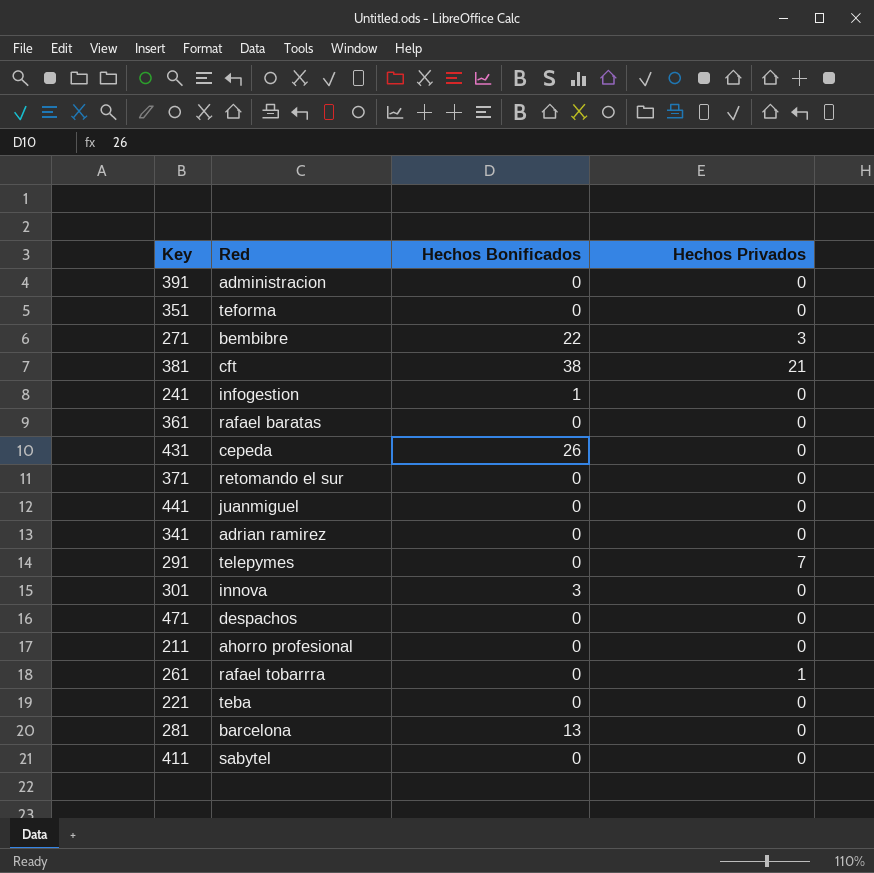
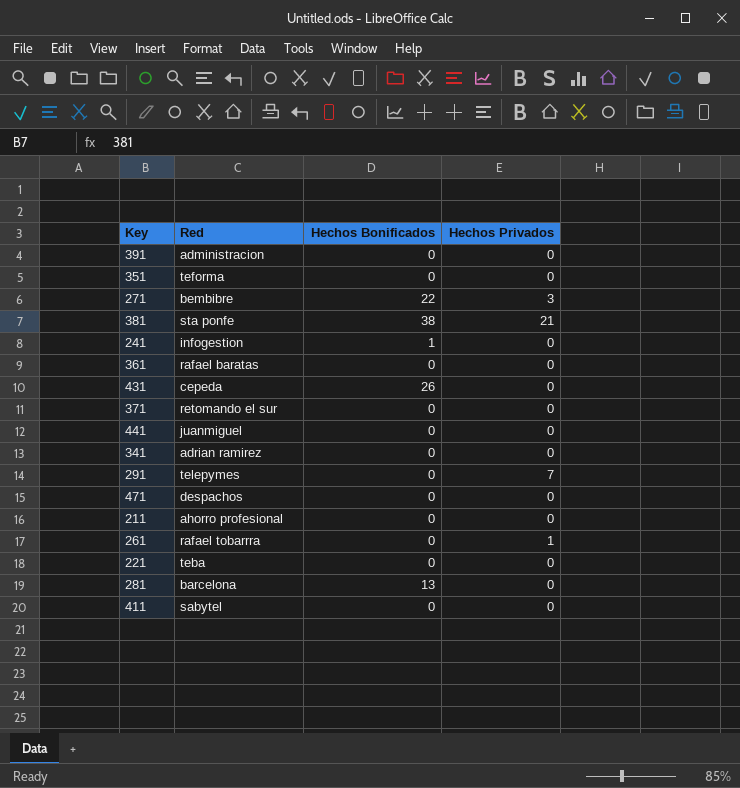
row 301: innova | 3 | 0 -> none
381 | Red: cft -> sta ponfe

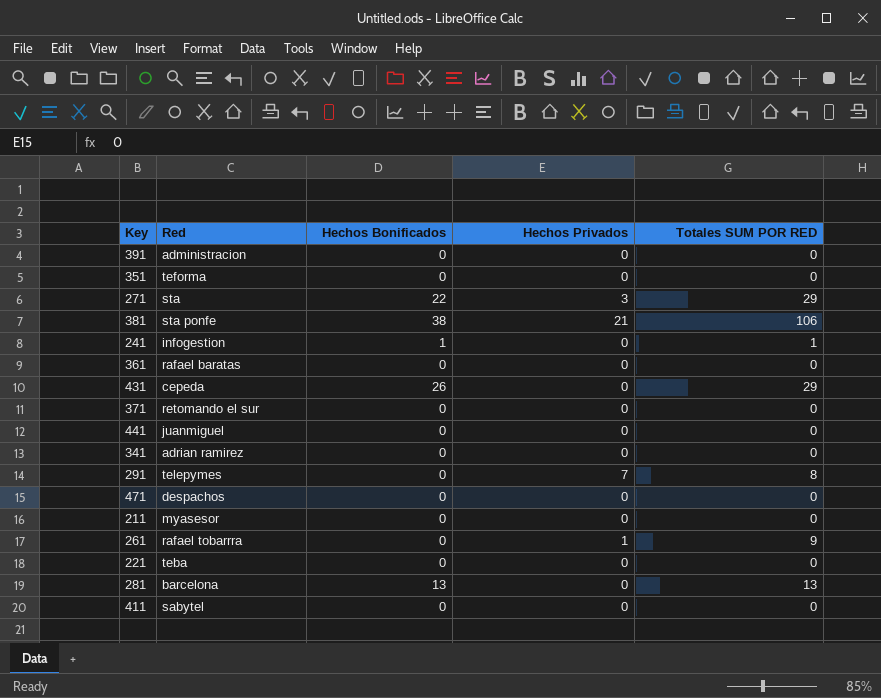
column Totales SUM POR RED | position: none -> 5
271 | Red: bembibre -> sta
211 | Red: ahorro profesional -> myasesor

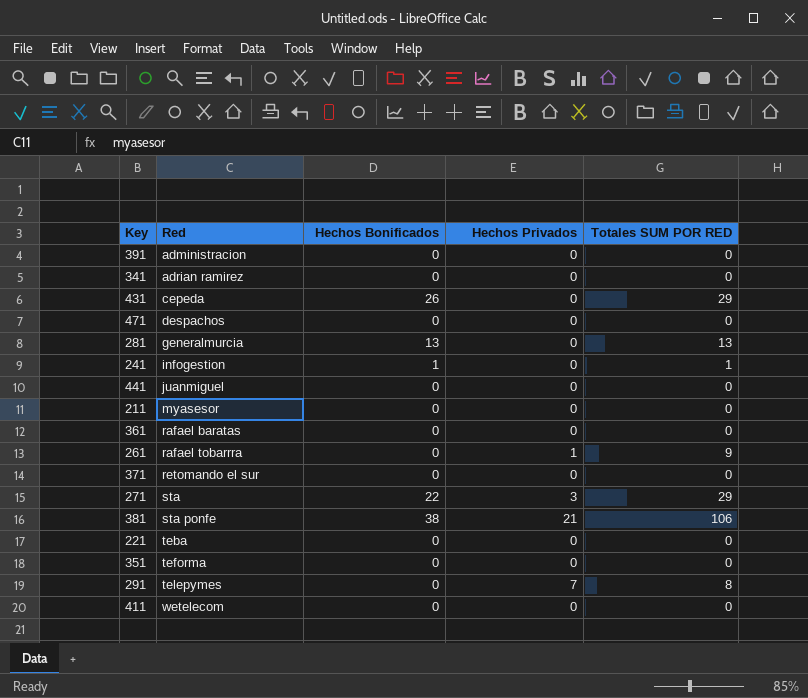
row order: none -> Red ascending
281 | Red: barcelona -> generalmurcia
411 | Red: sabytel -> wetelecom

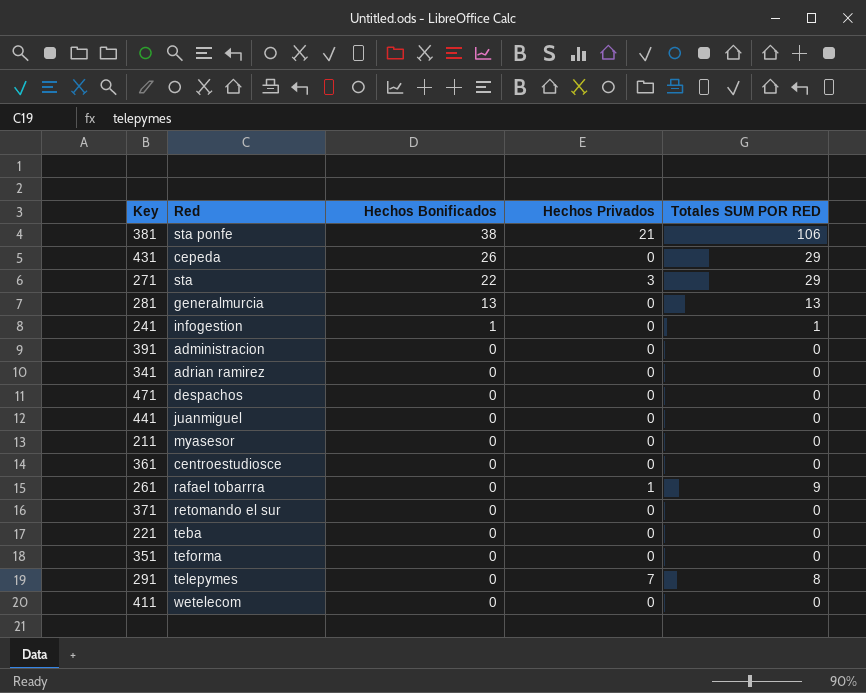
row order: Red ascending -> Hechos Bonificados descending
361 | Red: rafael baratas -> centroestudiosce

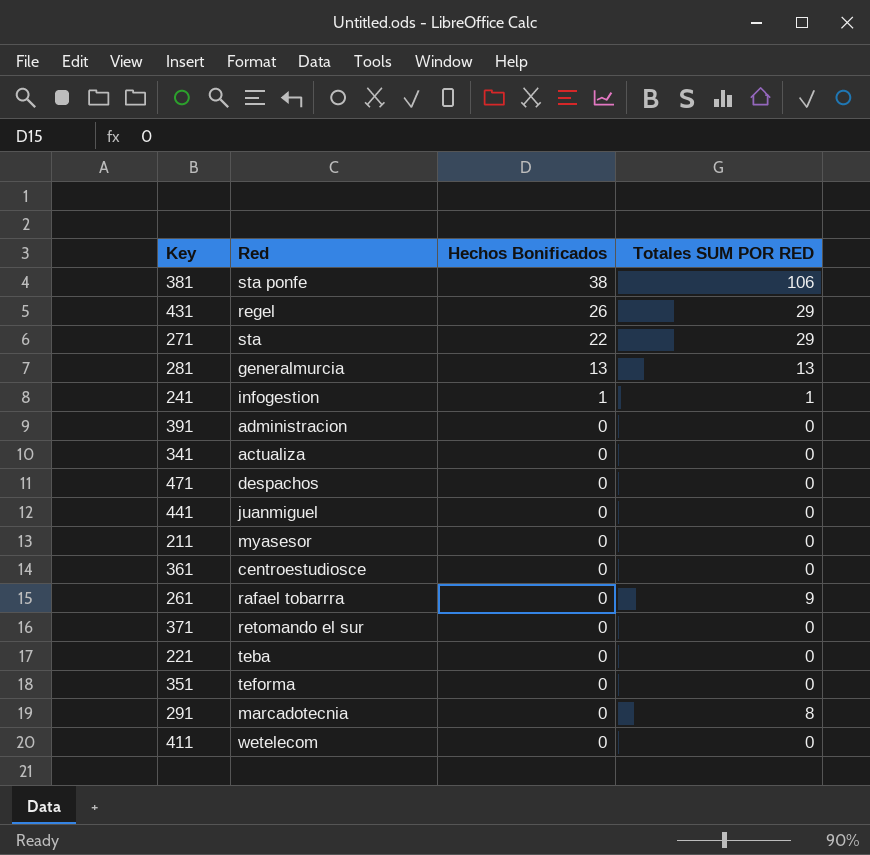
column Hechos Privados | position: 4 -> none
431 | Red: cepeda -> regel
341 | Red: adrian ramirez -> actualiza
291 | Red: telepymes -> marcadotecnia

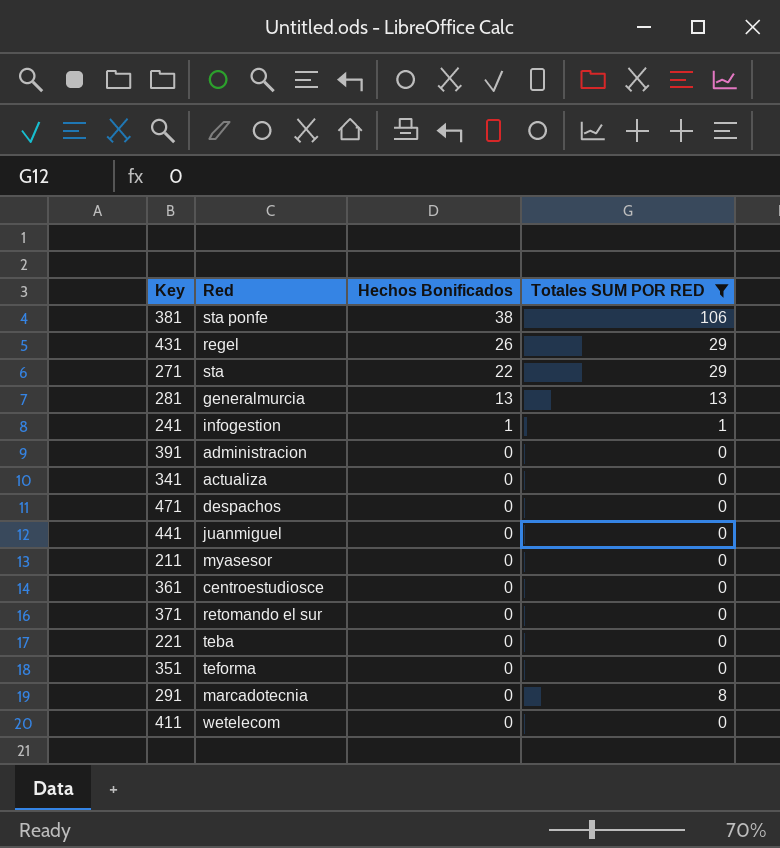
filter: none -> Totales SUM POR RED != 9

